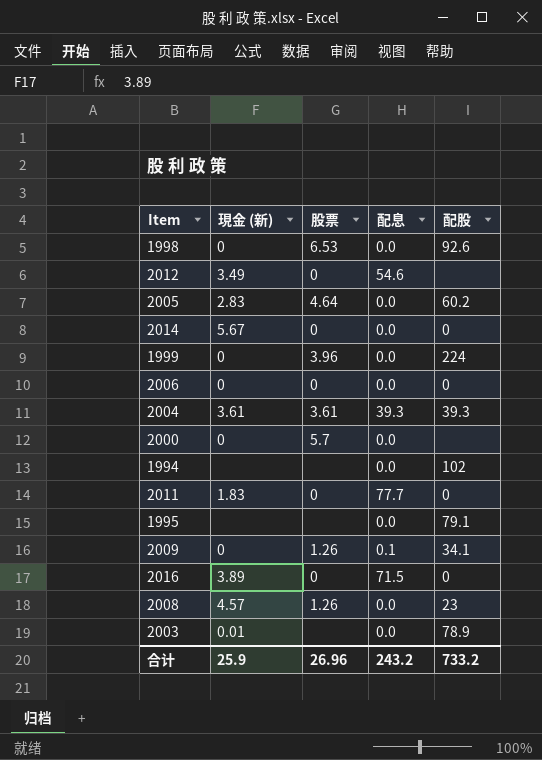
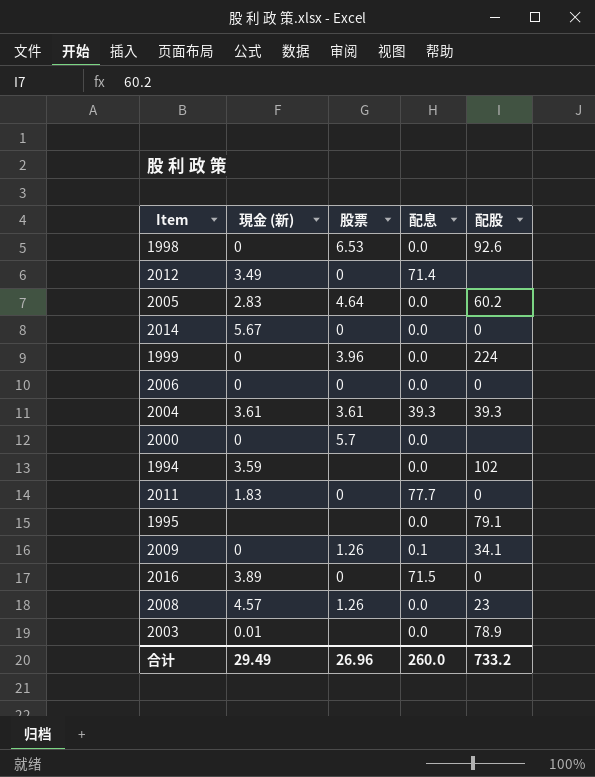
2012 | 配息: 54.6 -> 71.4
1994 | 現金 (新): none -> 3.59
合计 | 現金 (新): 25.9 -> 29.49
合计 | 配息: 243.2 -> 260.0

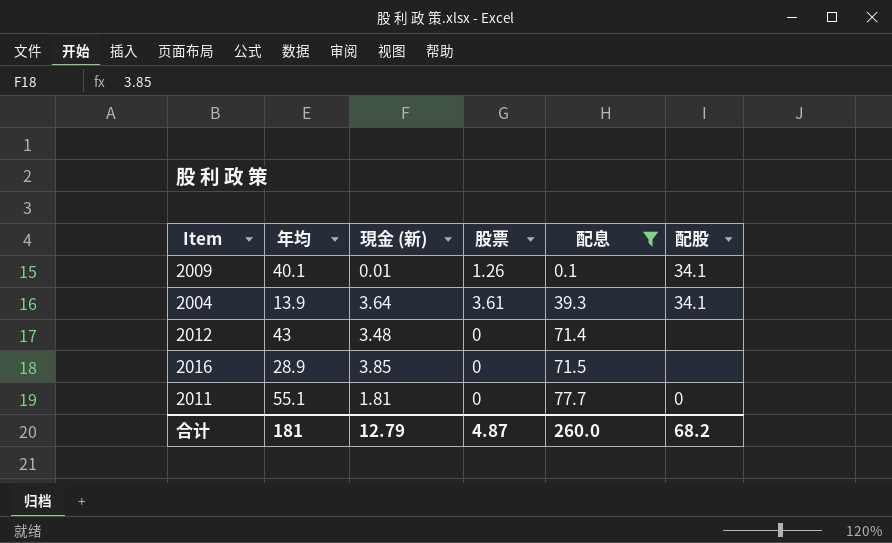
filter: none -> 配息 != 0.0
row order: none -> 配息 ascending
column 年均 | position: none -> 2
2009 | 現金 (新): 0 -> 0.01
2004 | 現金 (新): 3.61 -> 3.64
2004 | 配股: 39.3 -> 34.1
2012 | 現金 (新): 3.49 -> 3.48
2016 | 現金 (新): 3.89 -> 3.85
2016 | 配股: 0 -> none
2011 | 現金 (新): 1.83 -> 1.81
合计 | 現金 (新): 29.49 -> 12.79
合计 | 股票: 26.96 -> 4.87
合计 | 配股: 733.2 -> 68.2

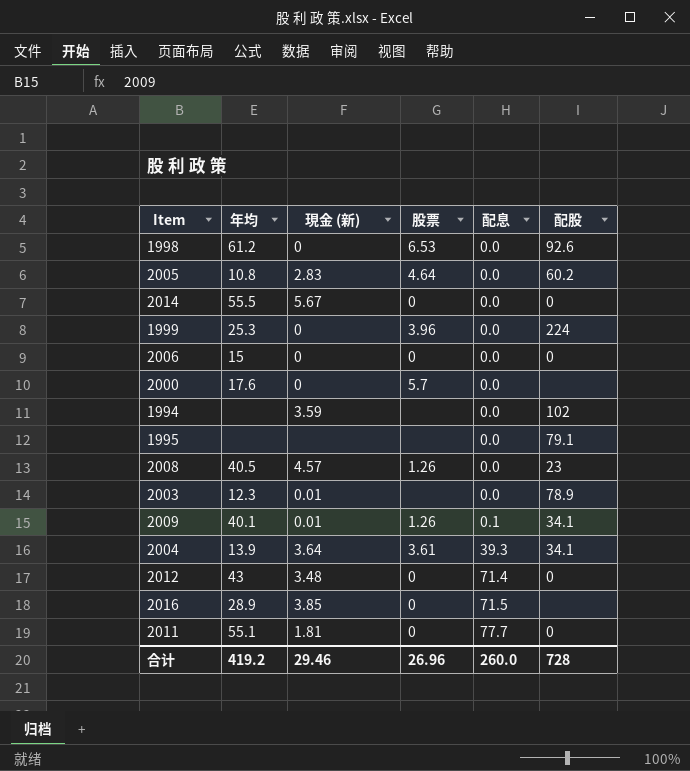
filter: 配息 != 0.0 -> none
2012 | 配股: none -> 0
合计 | 年均: 181 -> 419.2
合计 | 現金 (新): 12.79 -> 29.46
合计 | 股票: 4.87 -> 26.96
合计 | 配股: 68.2 -> 728

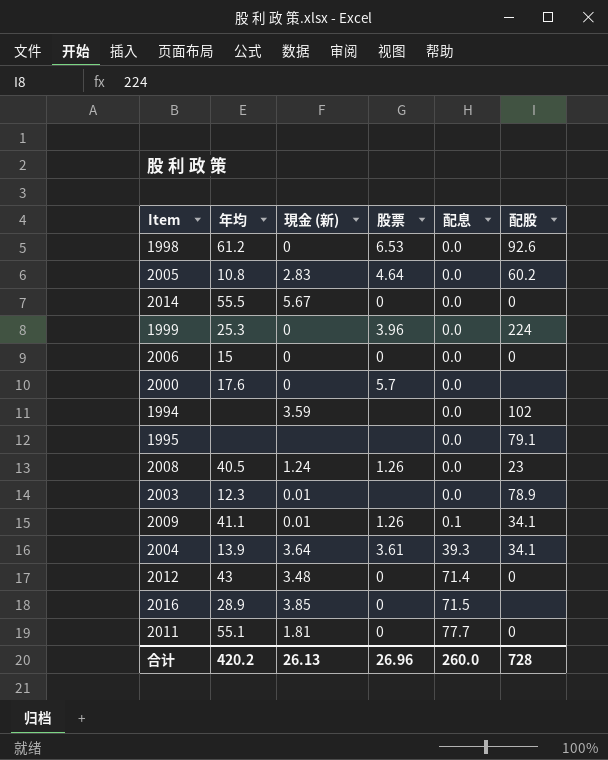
2008 | 現金 (新): 4.57 -> 1.24
2009 | 年均: 40.1 -> 41.1
合计 | 年均: 419.2 -> 420.2
合计 | 現金 (新): 29.46 -> 26.13

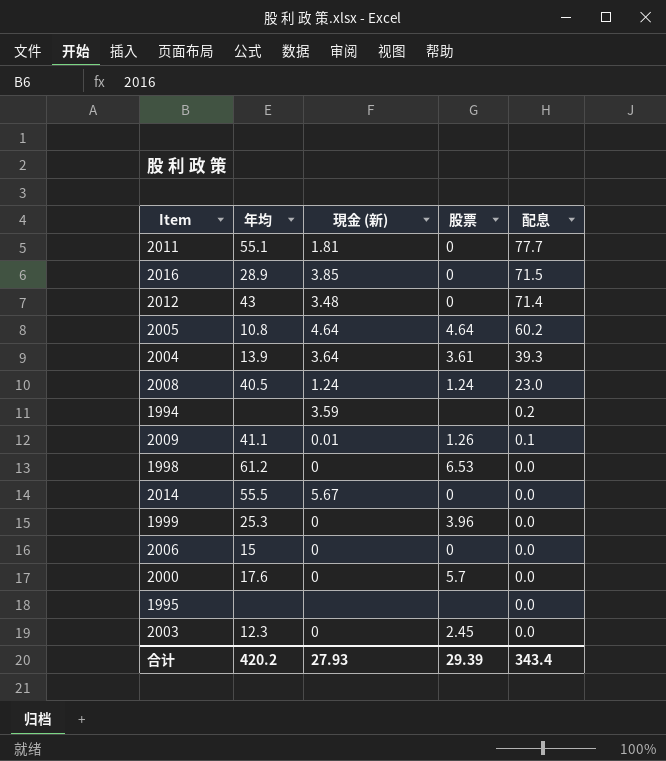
row order: 配息 ascending -> 配息 descending
column 配股 | position: 6 -> none
2005 | 現金 (新): 2.83 -> 4.64
2005 | 配息: 0.0 -> 60.2
2008 | 股票: 1.26 -> 1.24
2008 | 配息: 0.0 -> 23.0
1994 | 配息: 0.0 -> 0.2
2003 | 現金 (新): 0.01 -> 0
2003 | 股票: none -> 2.45
合计 | 現金 (新): 26.13 -> 27.93
合计 | 股票: 26.96 -> 29.39
合计 | 配息: 260.0 -> 343.4

